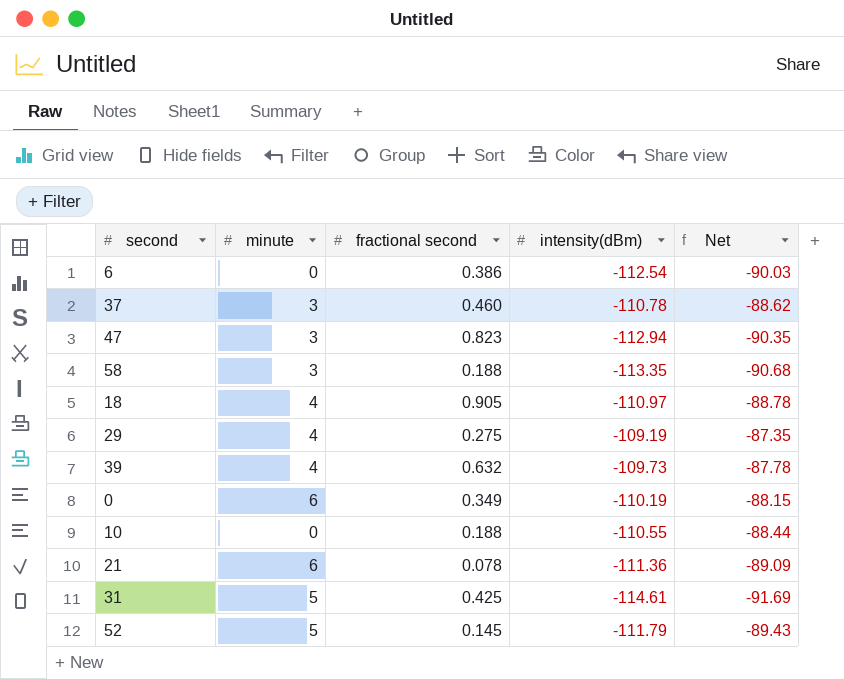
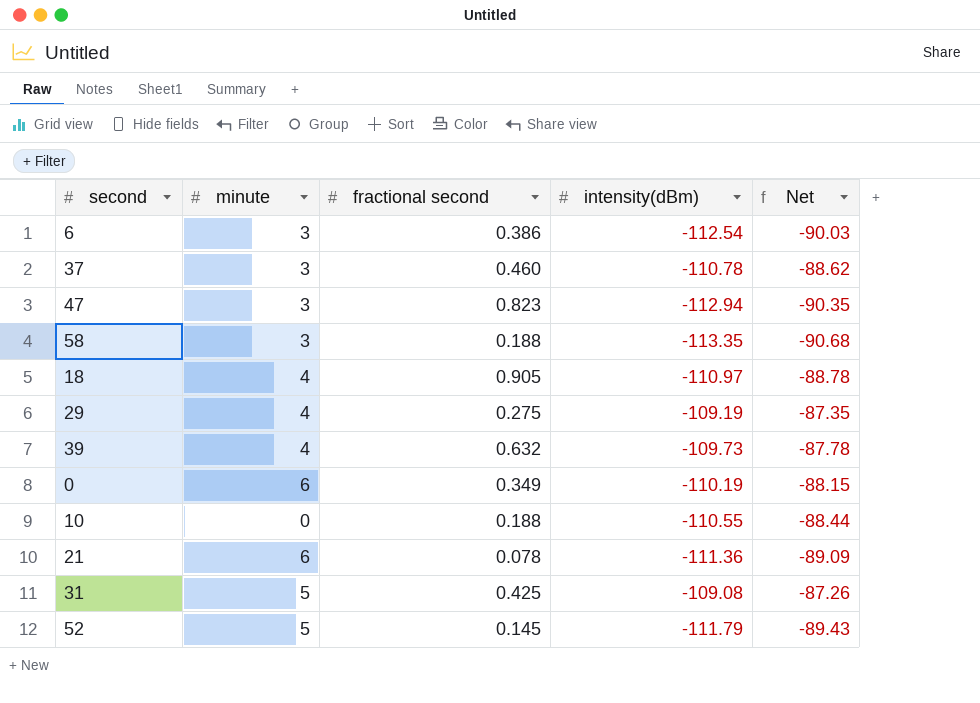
6 | minute: 0 -> 3
31 | intensity(dBm): -114.61 -> -109.08
31 | Net: -91.69 -> -87.26

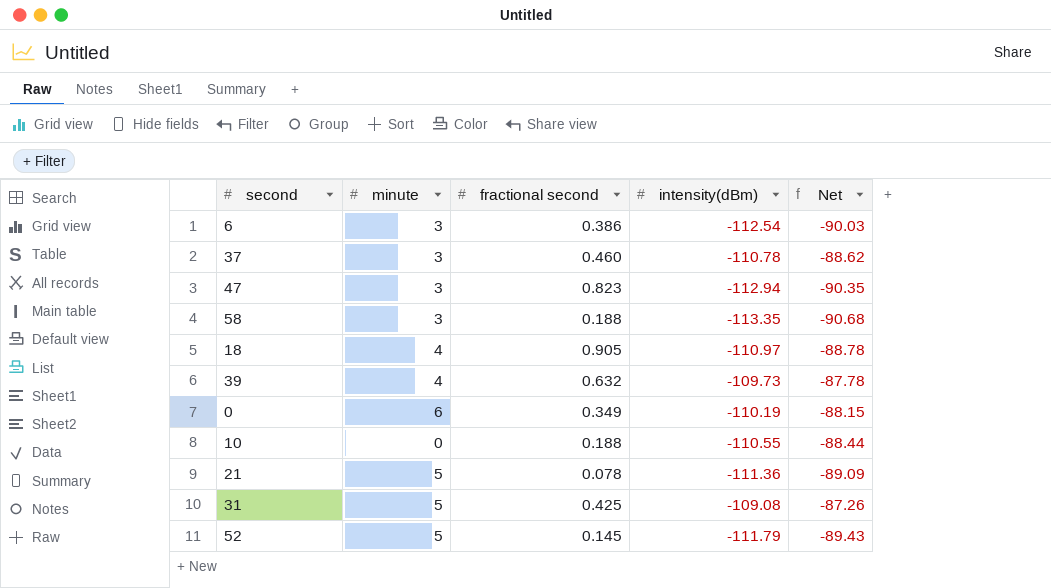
row 29: 4 | 0.275 | -109.19 | -87.35 -> none
21 | minute: 6 -> 5

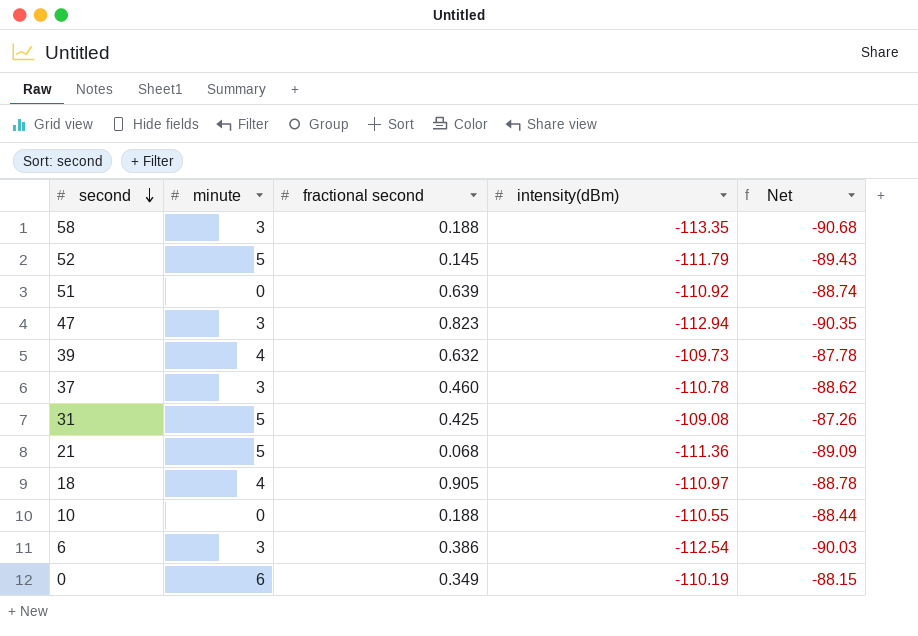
row order: none -> second descending
row 51: none -> 0 | 0.639 | -110.92 | -88.74
21 | fractional second: 0.078 -> 0.068

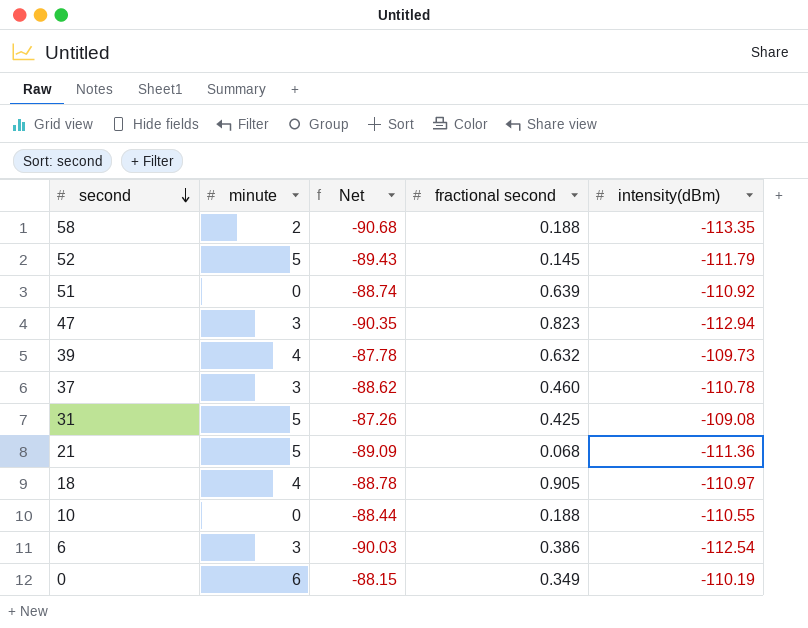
column Net | position: 5 -> 3
58 | minute: 3 -> 2

